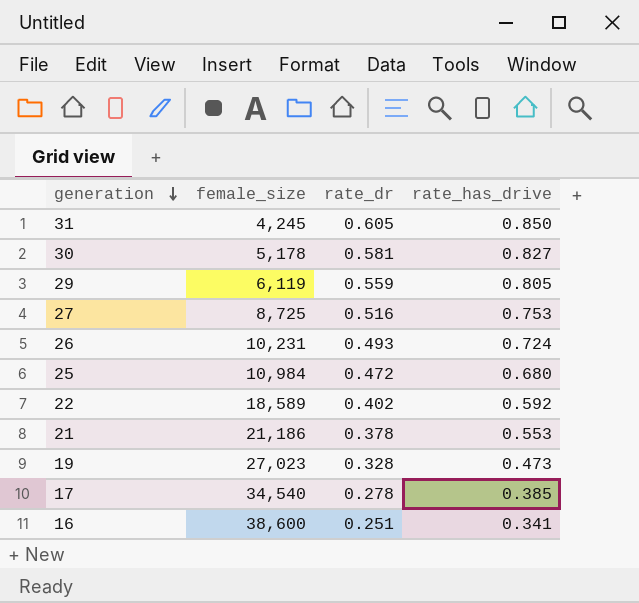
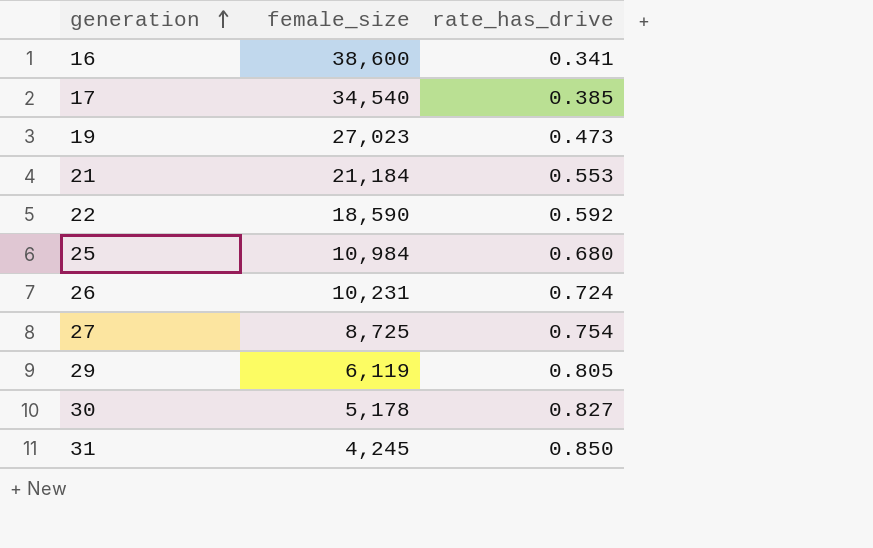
row order: generation descending -> generation ascending
column rate_dr | position: 3 -> none
21 | female_size: 21,186 -> 21,184
22 | female_size: 18,589 -> 18,590
27 | rate_has_drive: 0.753 -> 0.754

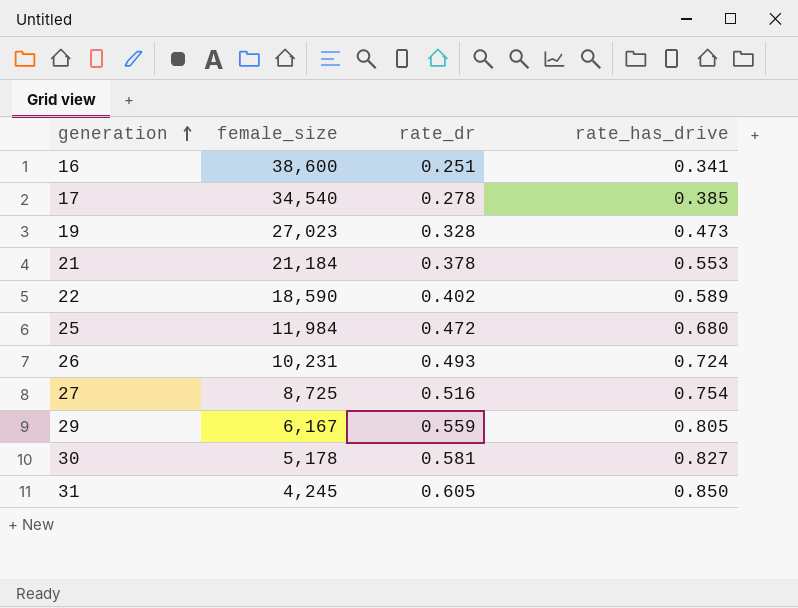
column rate_dr | position: none -> 3
22 | rate_has_drive: 0.592 -> 0.589
25 | female_size: 10,984 -> 11,984
29 | female_size: 6,119 -> 6,167

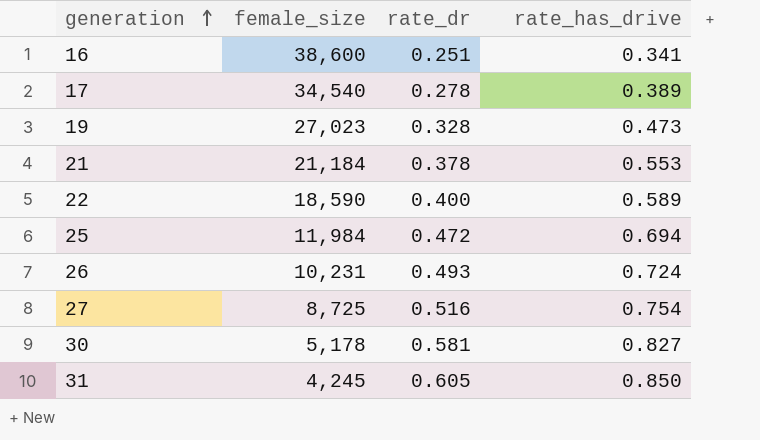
row 29: 6,167 | 0.559 | 0.805 -> none
17 | rate_has_drive: 0.385 -> 0.389
22 | rate_dr: 0.402 -> 0.400
25 | rate_has_drive: 0.680 -> 0.694

